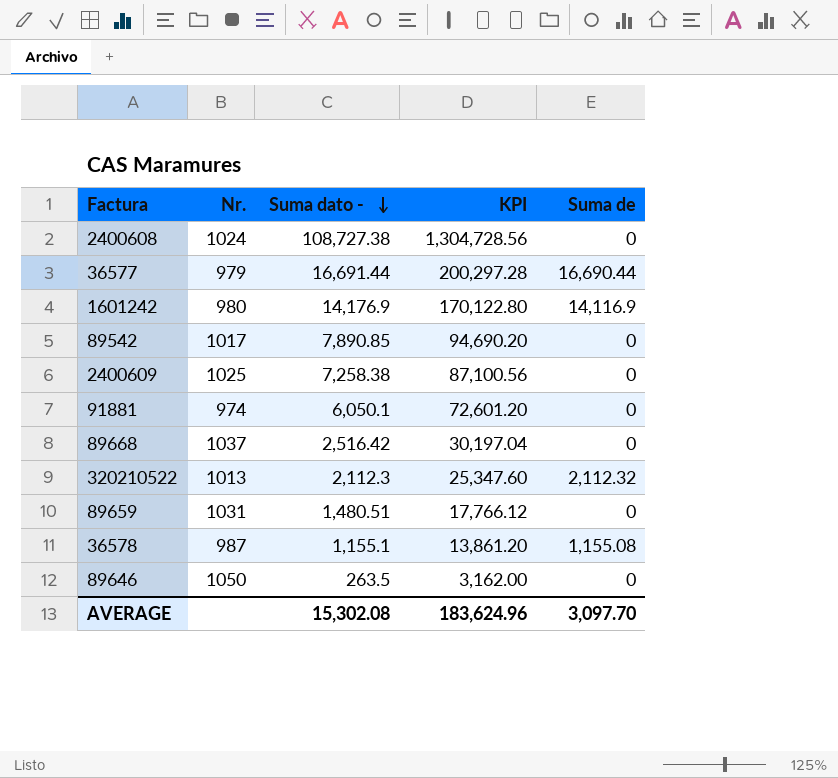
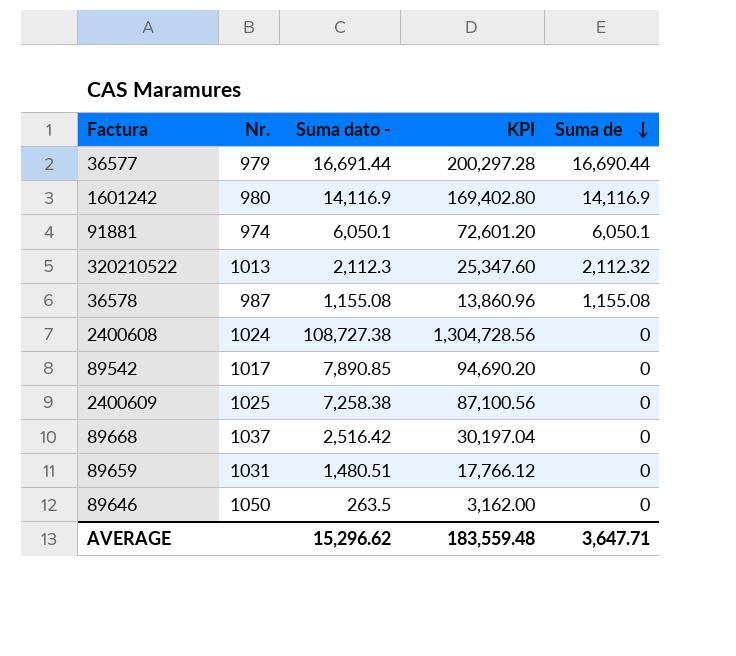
row order: Suma dato - descending -> Suma de descending
1601242 | Suma dato -: 14,176.9 -> 14,116.9
1601242 | KPI: 170,122.80 -> 169,402.80
91881 | Suma de: 0 -> 6,050.1
36578 | Suma dato -: 1,155.1 -> 1,155.08
36578 | KPI: 13,861.20 -> 13,860.96
AVERAGE | Suma dato -: 15,302.08 -> 15,296.62
AVERAGE | KPI: 183,624.96 -> 183,559.48
AVERAGE | Suma de: 3,097.70 -> 3,647.71

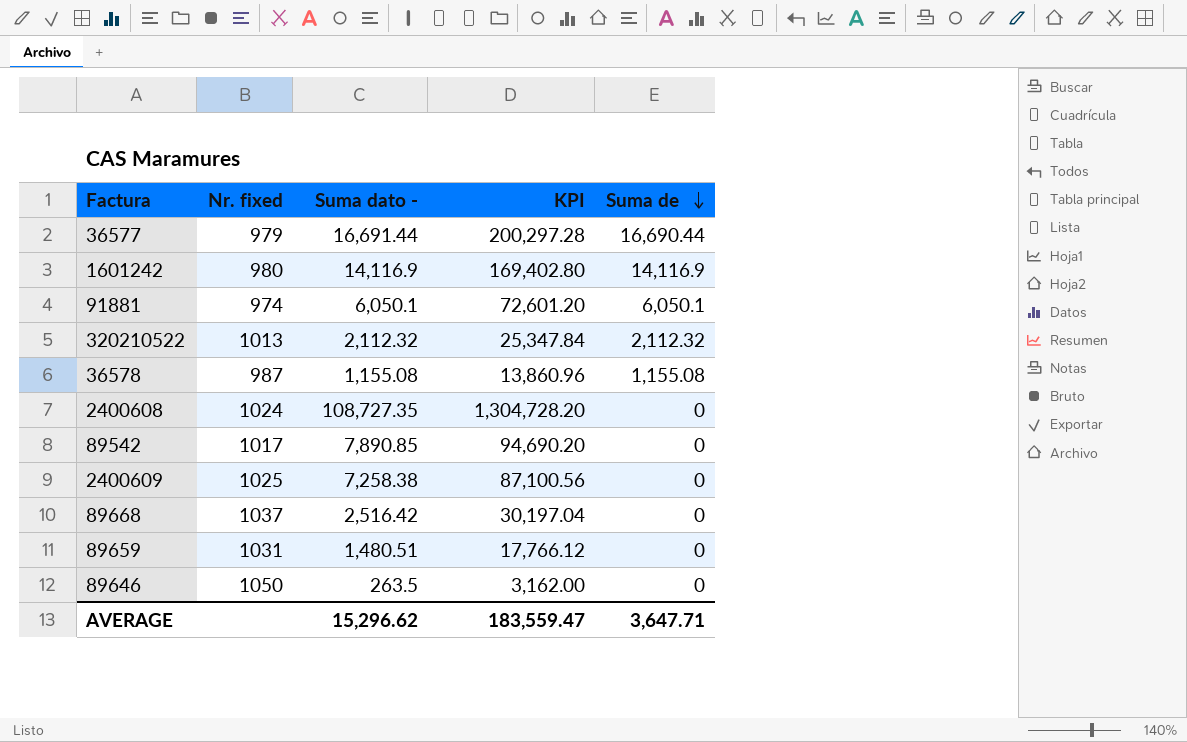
column name: Nr. -> Nr. fixed
320210522 | Suma dato -: 2,112.3 -> 2,112.32
320210522 | KPI: 25,347.60 -> 25,347.84
2400608 | Suma dato -: 108,727.38 -> 108,727.35
2400608 | KPI: 1,304,728.56 -> 1,304,728.20
AVERAGE | KPI: 183,559.48 -> 183,559.47

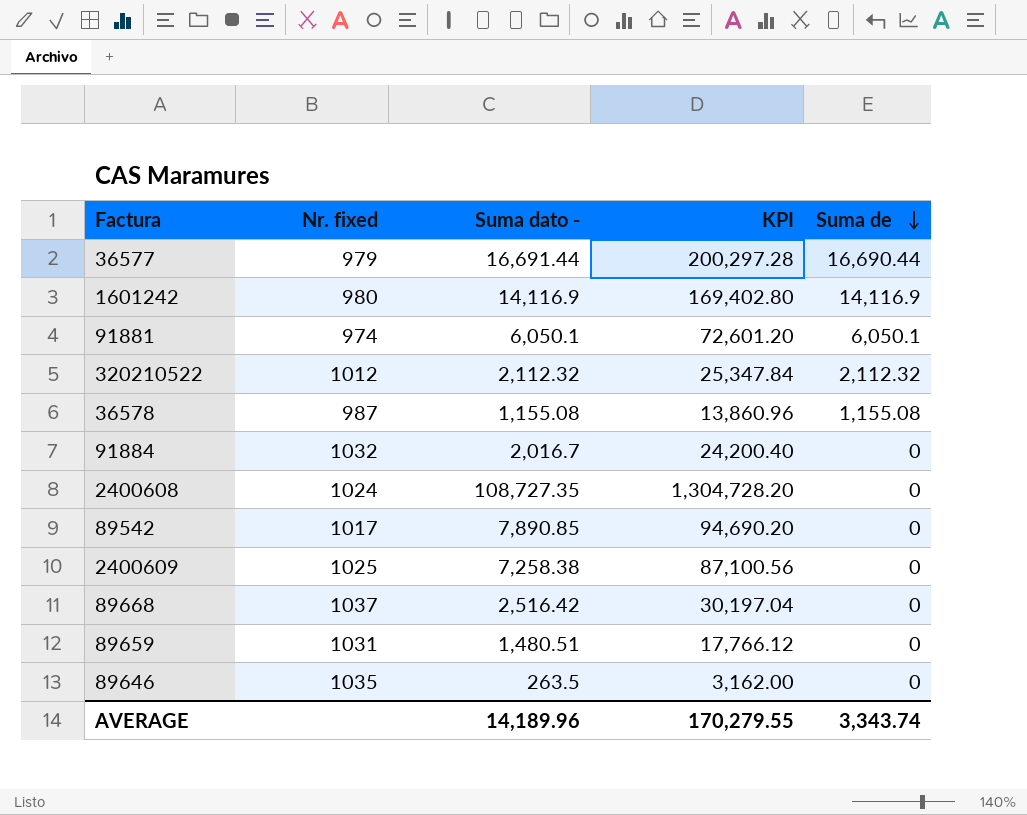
320210522 | Nr. fixed: 1013 -> 1012
row 91884: none -> 1032 | 2,016.7 | 24,200.40 | 0
89646 | Nr. fixed: 1050 -> 1035
AVERAGE | Suma dato -: 15,296.62 -> 14,189.96
AVERAGE | KPI: 183,559.47 -> 170,279.55
AVERAGE | Suma de: 3,647.71 -> 3,343.74

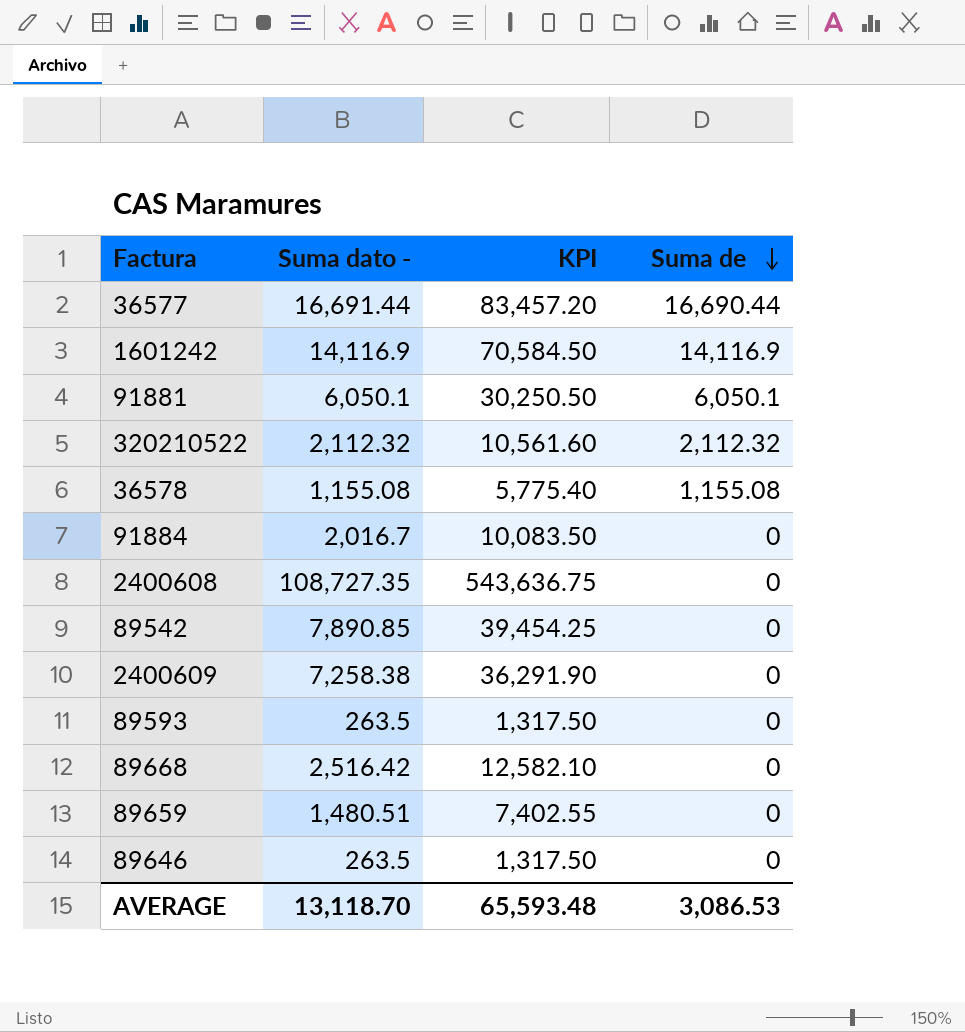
column Nr. fixed | position: 2 -> none
column KPI | formula: [Suma dato -] * 12 -> [Suma dato -] * 5
row 89593: none -> 263.5 | 1,317.50 | 0
AVERAGE | Suma dato -: 14,189.96 -> 13,118.70
AVERAGE | KPI: 170,279.55 -> 65,593.48
AVERAGE | Suma de: 3,343.74 -> 3,086.53

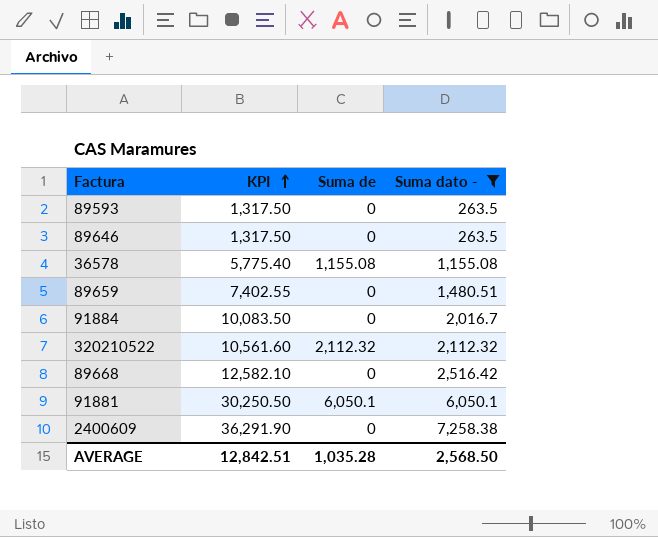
filter: none -> Suma dato - <= 7,258.38
row order: Suma de descending -> KPI ascending
column Suma dato - | position: 2 -> 4
AVERAGE | KPI: 65,593.48 -> 12,842.51
AVERAGE | Suma de: 3,086.53 -> 1,035.28
AVERAGE | Suma dato -: 13,118.70 -> 2,568.50

